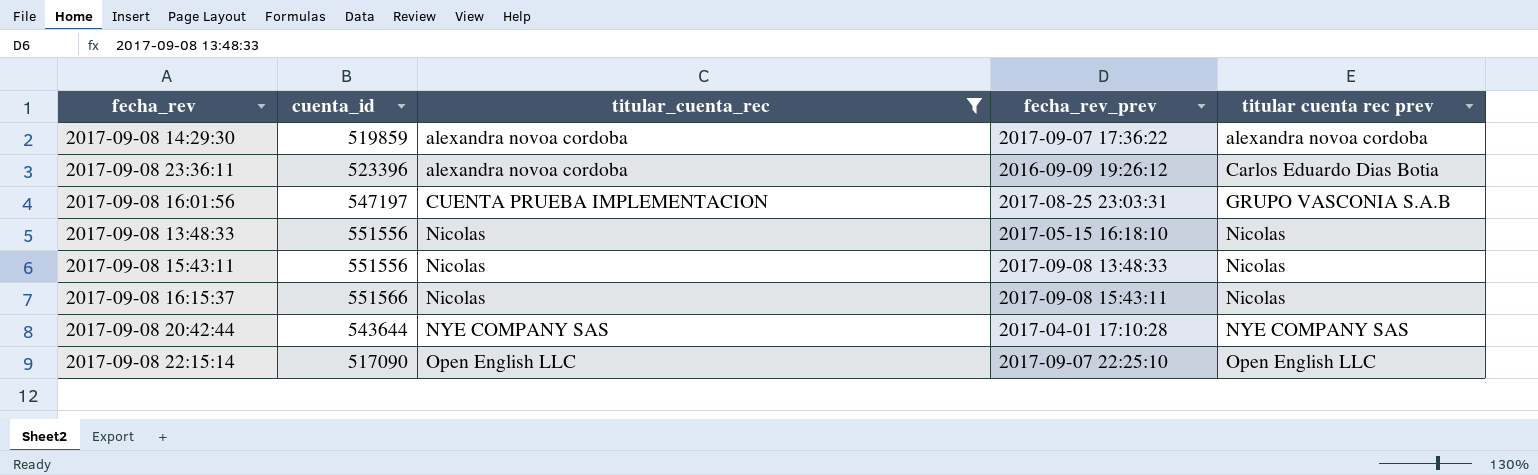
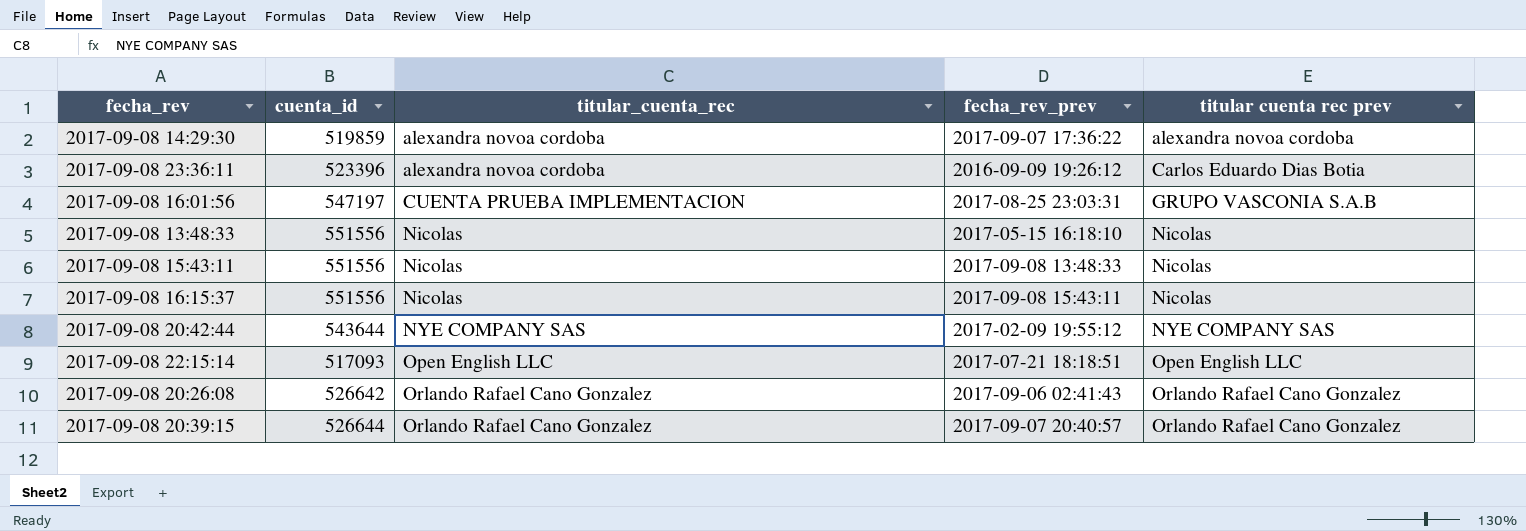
filter: titular_cuenta_rec != Orlando Rafael Cano Gonzalez -> none
2017-09-08 16:15:37 | cuenta_id: 551566 -> 551556
2017-09-08 20:42:44 | fecha_rev_prev: 2017-04-01 17:10:28 -> 2017-02-09 19:55:12
2017-09-08 22:15:14 | cuenta_id: 517090 -> 517093
2017-09-08 22:15:14 | fecha_rev_prev: 2017-09-07 22:25:10 -> 2017-07-21 18:18:51

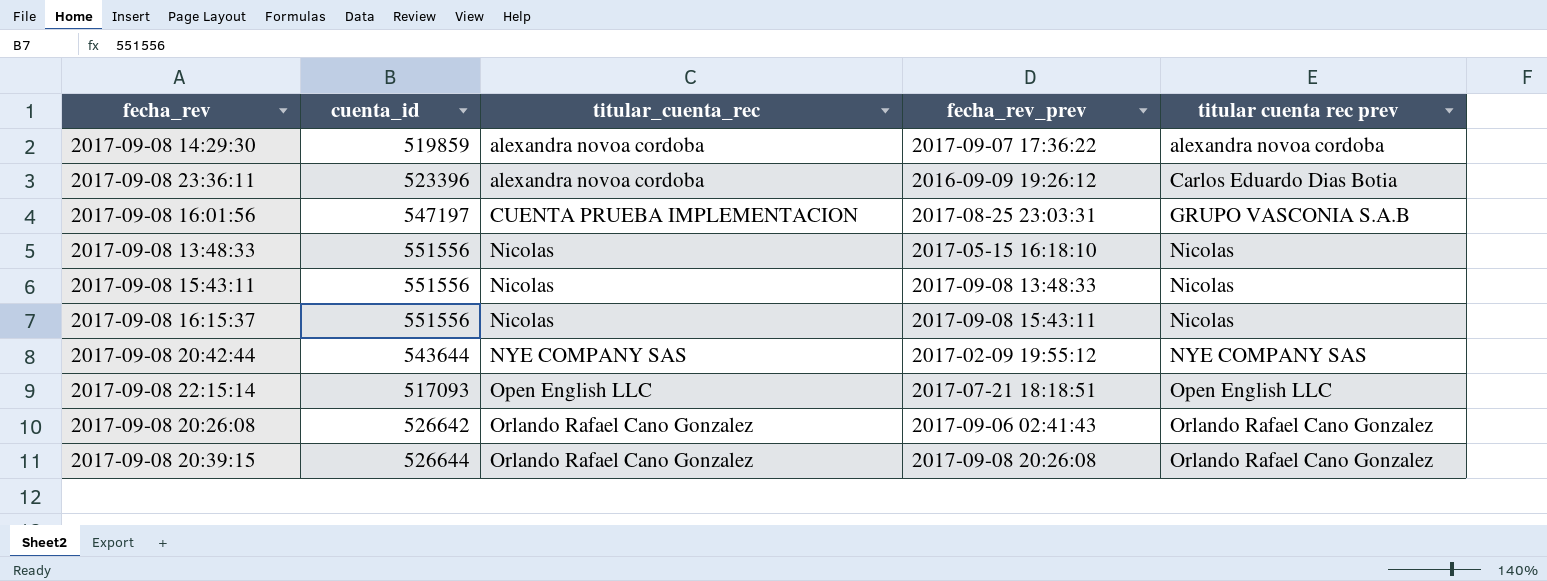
2017-09-08 20:39:15 | fecha_rev_prev: 2017-09-07 20:40:57 -> 2017-09-08 20:26:08

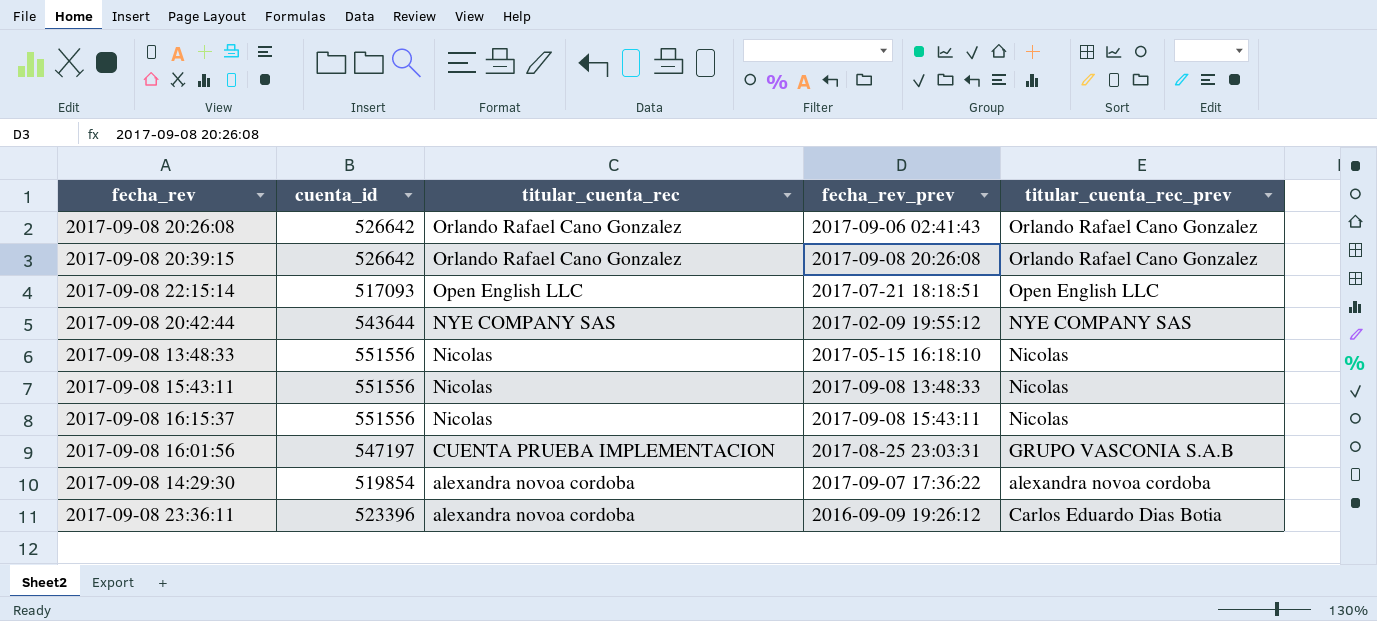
row order: titular_cuenta_rec ascending -> titular_cuenta_rec descending
column name: titular cuenta rec prev -> titular_cuenta_rec_prev
2017-09-08 20:39:15 | cuenta_id: 526644 -> 526642
2017-09-08 14:29:30 | cuenta_id: 519859 -> 519854

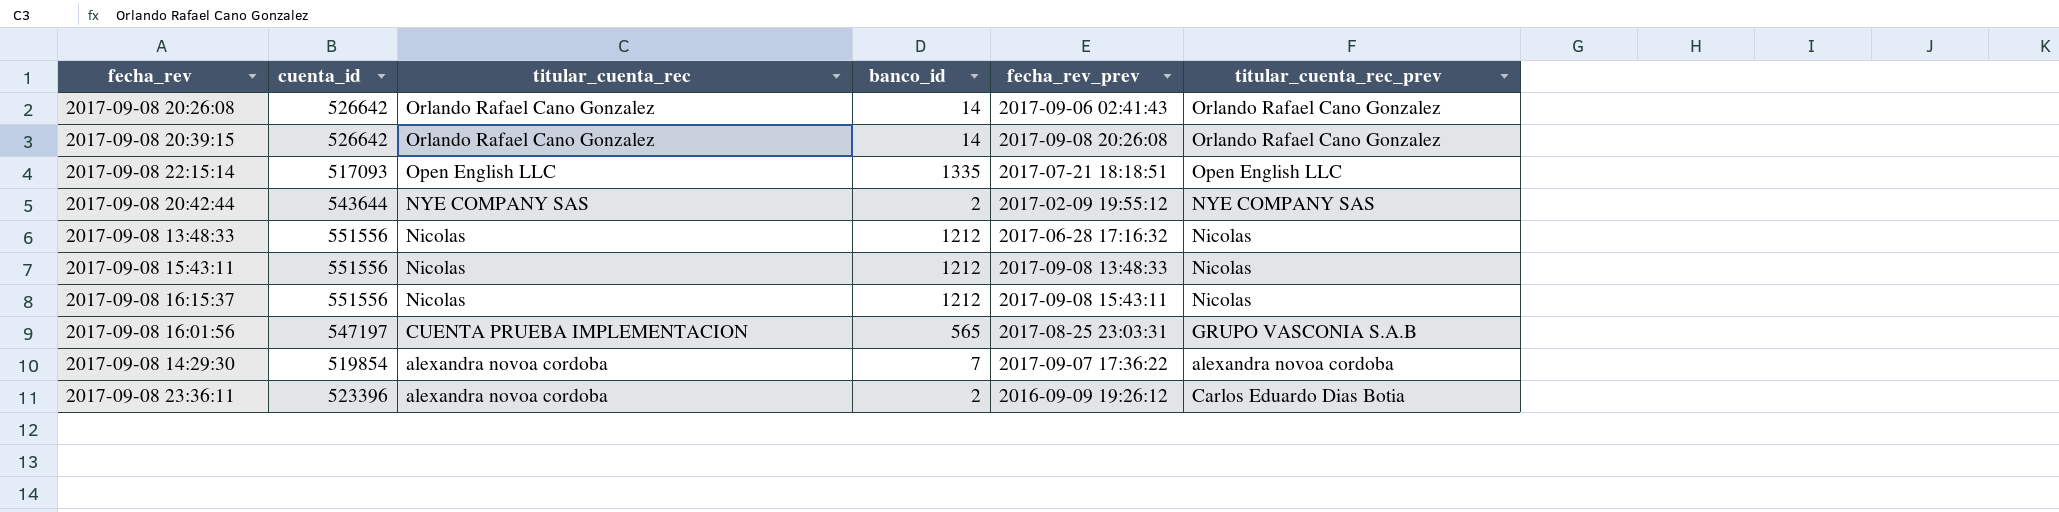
column banco_id | position: none -> 4
2017-09-08 13:48:33 | fecha_rev_prev: 2017-05-15 16:18:10 -> 2017-06-28 17:16:32

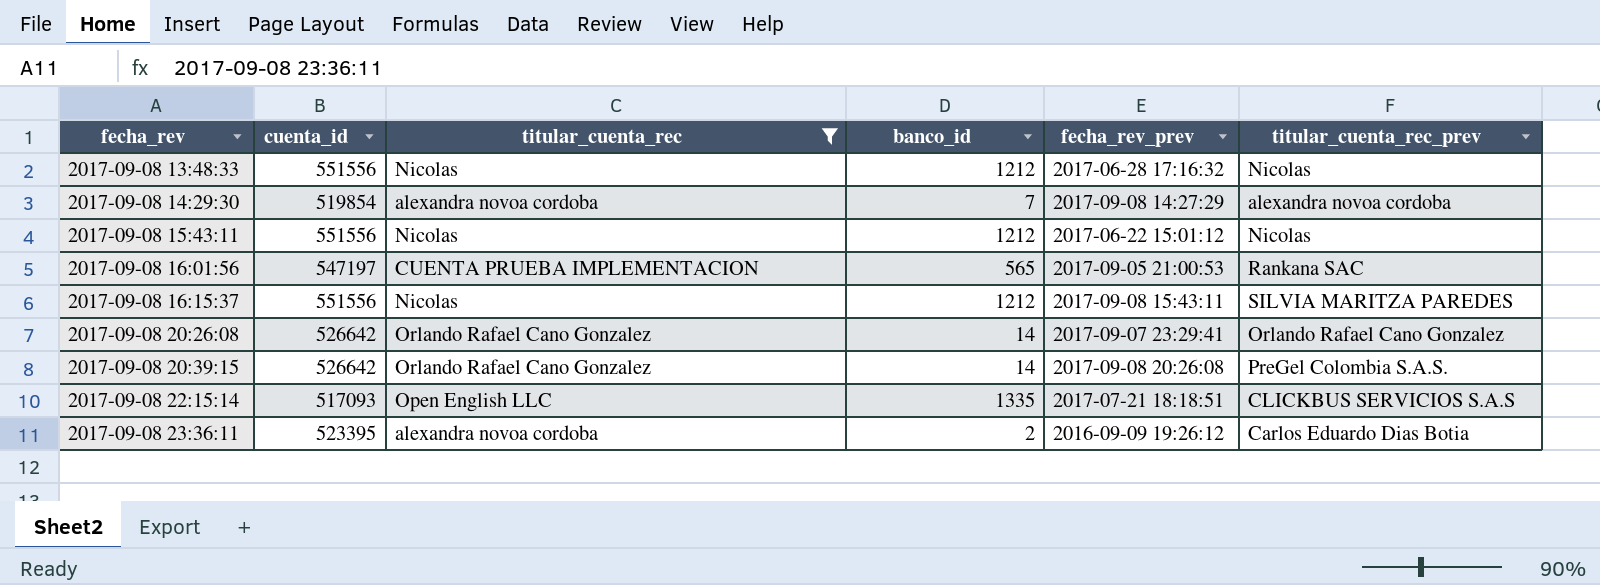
filter: none -> titular_cuenta_rec != NYE COMPANY SAS
row order: titular_cuenta_rec descending -> fecha_rev ascending
2017-09-08 14:29:30 | fecha_rev_prev: 2017-09-07 17:36:22 -> 2017-09-08 14:27:29
2017-09-08 15:43:11 | fecha_rev_prev: 2017-09-08 13:48:33 -> 2017-06-22 15:01:12
2017-09-08 16:01:56 | fecha_rev_prev: 2017-08-25 23:03:31 -> 2017-09-05 21:00:53
2017-09-08 16:01:56 | titular_cuenta_rec_prev: GRUPO VASCONIA S.A.B -> Rankana SAC
2017-09-08 16:15:37 | titular_cuenta_rec_prev: Nicolas -> SILVIA MARITZA PAREDES
2017-09-08 20:26:08 | fecha_rev_prev: 2017-09-06 02:41:43 -> 2017-09-07 23:29:41
2017-09-08 20:39:15 | titular_cuenta_rec_prev: Orlando Rafael Cano Gonzalez -> PreGel Colombia S.A.S.
2017-09-08 22:15:14 | titular_cuenta_rec_prev: Open English LLC -> CLICKBUS SERVICIOS S.A.S
2017-09-08 23:36:11 | cuenta_id: 523396 -> 523395

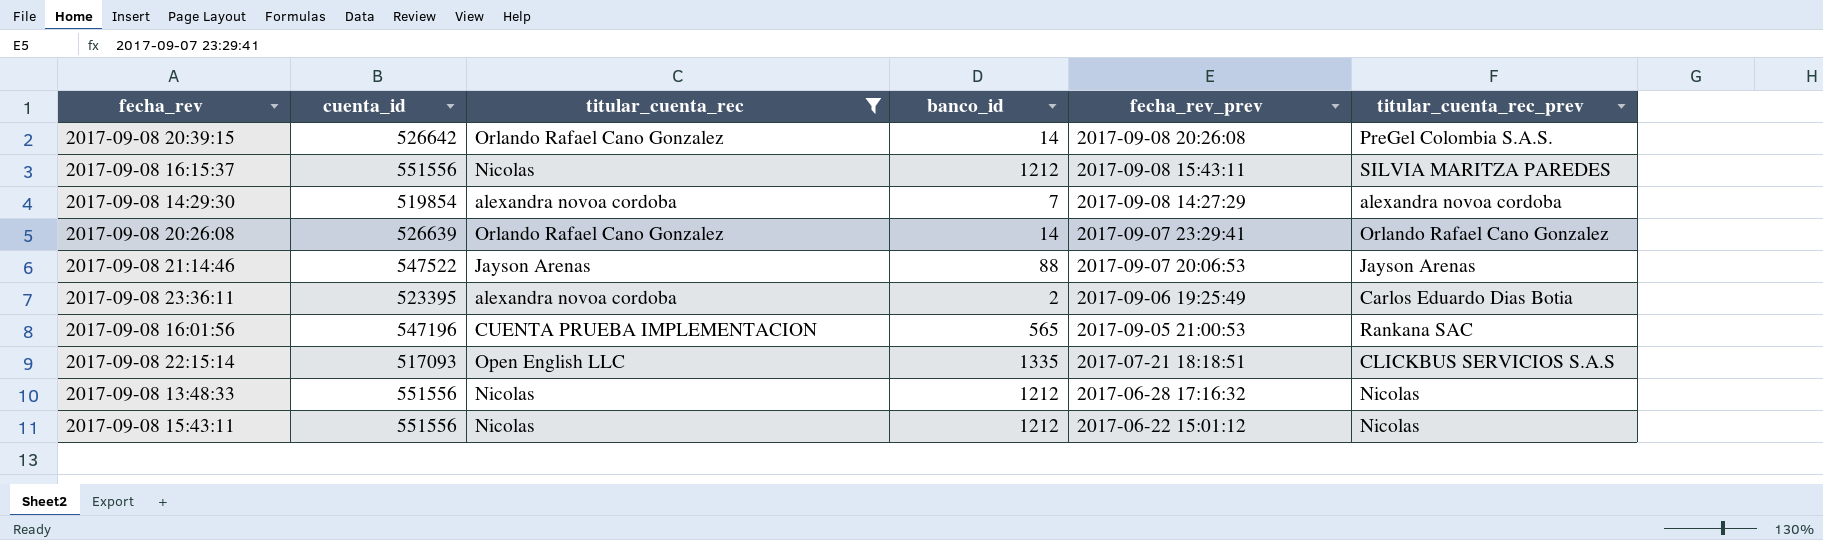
row order: fecha_rev ascending -> fecha_rev_prev descending
2017-09-08 20:26:08 | cuenta_id: 526642 -> 526639
row 2017-09-08 21:14:46: none -> 547522 | Jayson Arenas | 88 | 2017-09-07 20:06:53 | Jayson Arenas
2017-09-08 23:36:11 | fecha_rev_prev: 2016-09-09 19:26:12 -> 2017-09-06 19:25:49
2017-09-08 16:01:56 | cuenta_id: 547197 -> 547196

